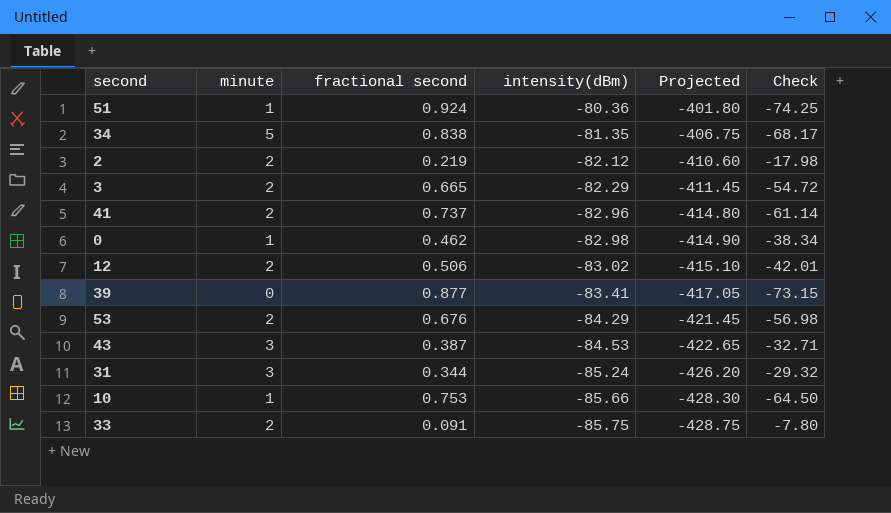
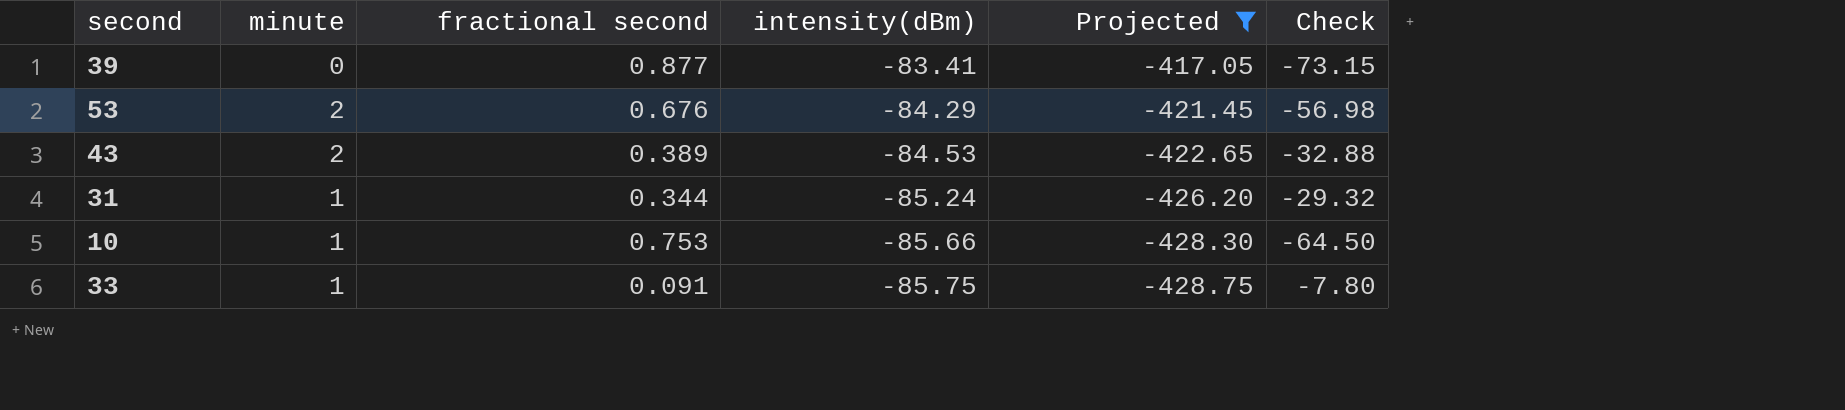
filter: none -> Projected <= -417.05
43 | minute: 3 -> 2
43 | fractional second: 0.387 -> 0.389
43 | Check: -32.71 -> -32.88
31 | minute: 3 -> 1
33 | minute: 2 -> 1

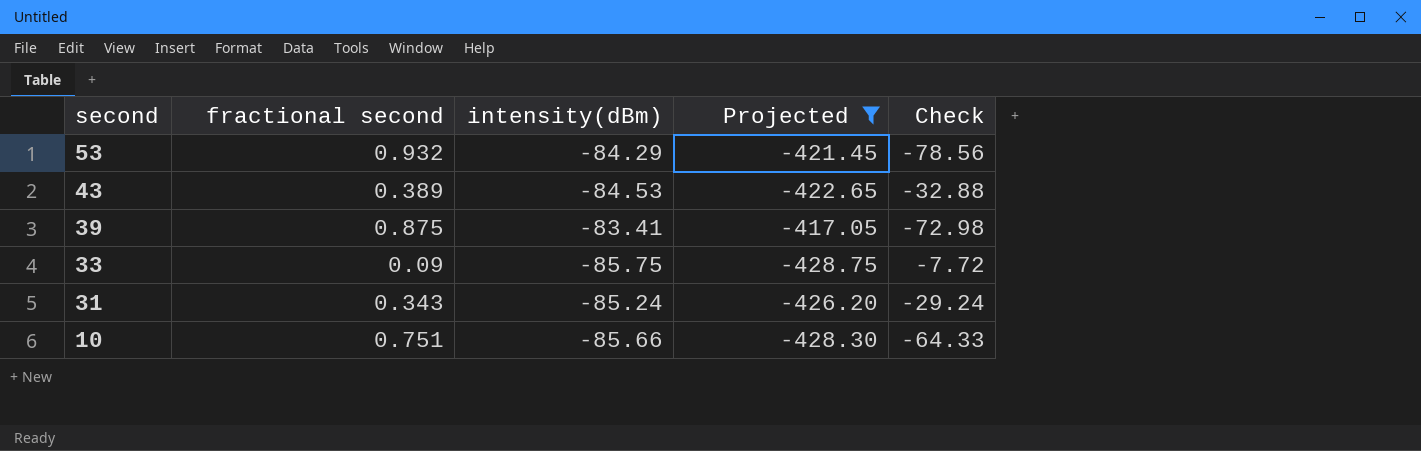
row order: intensity(dBm) descending -> second descending
column minute | position: 2 -> none
53 | fractional second: 0.676 -> 0.932
53 | Check: -56.98 -> -78.56
39 | fractional second: 0.877 -> 0.875
39 | Check: -73.15 -> -72.98
33 | fractional second: 0.091 -> 0.09
33 | Check: -7.80 -> -7.72
31 | fractional second: 0.344 -> 0.343
31 | Check: -29.32 -> -29.24
10 | fractional second: 0.753 -> 0.751
10 | Check: -64.50 -> -64.33

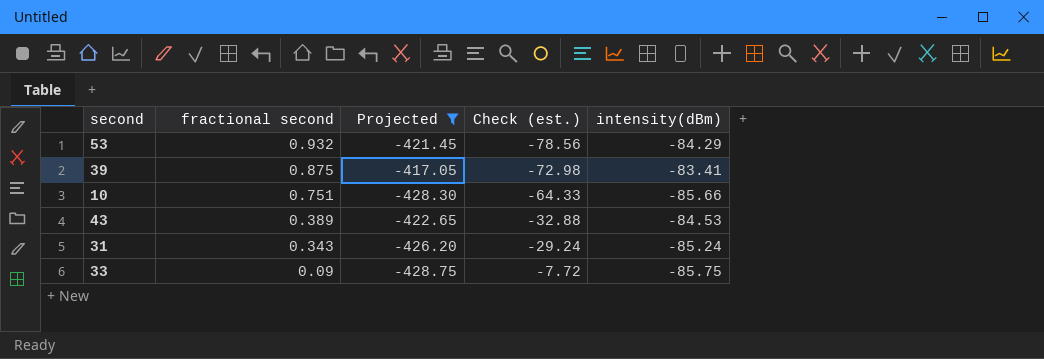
row order: second descending -> fractional second descending
column name: Check -> Check (est.)
column intensity(dBm) | position: 3 -> 5

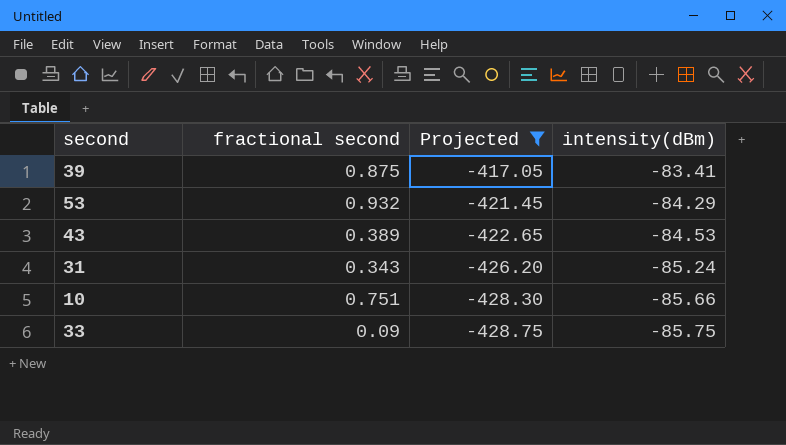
row order: fractional second descending -> Projected descending
column Check (est.) | formula: [fractional second] * [intensity(dBm)] -> none

